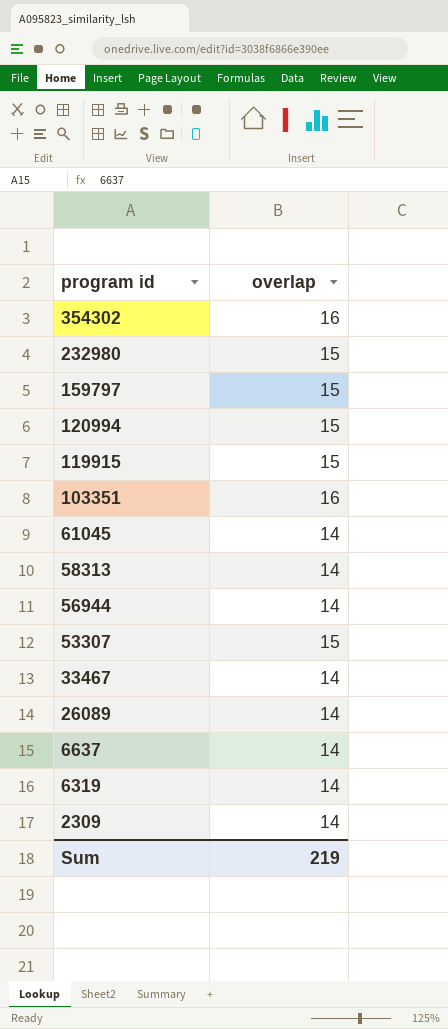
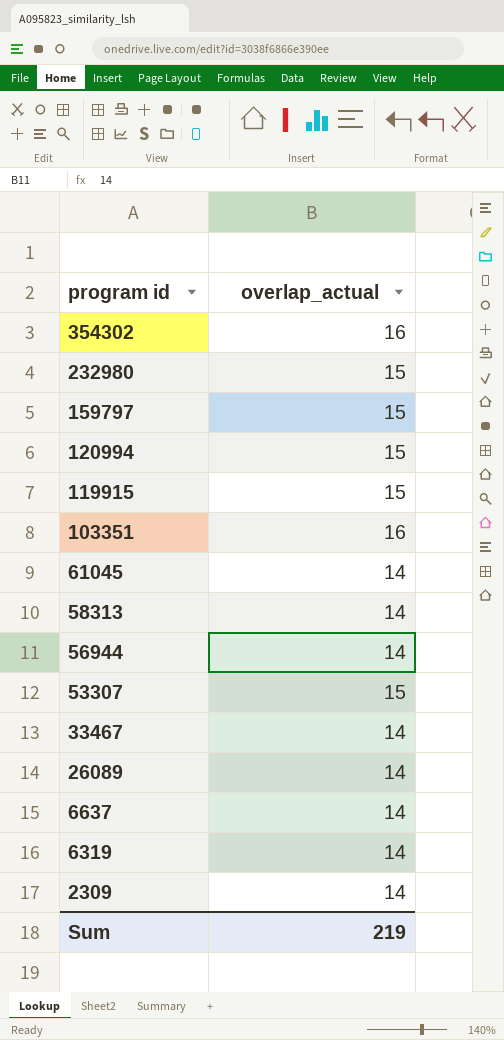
column name: overlap -> overlap_actual

